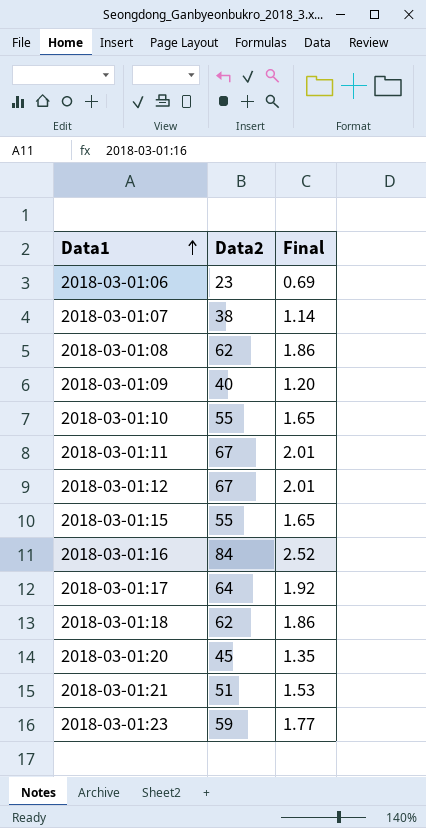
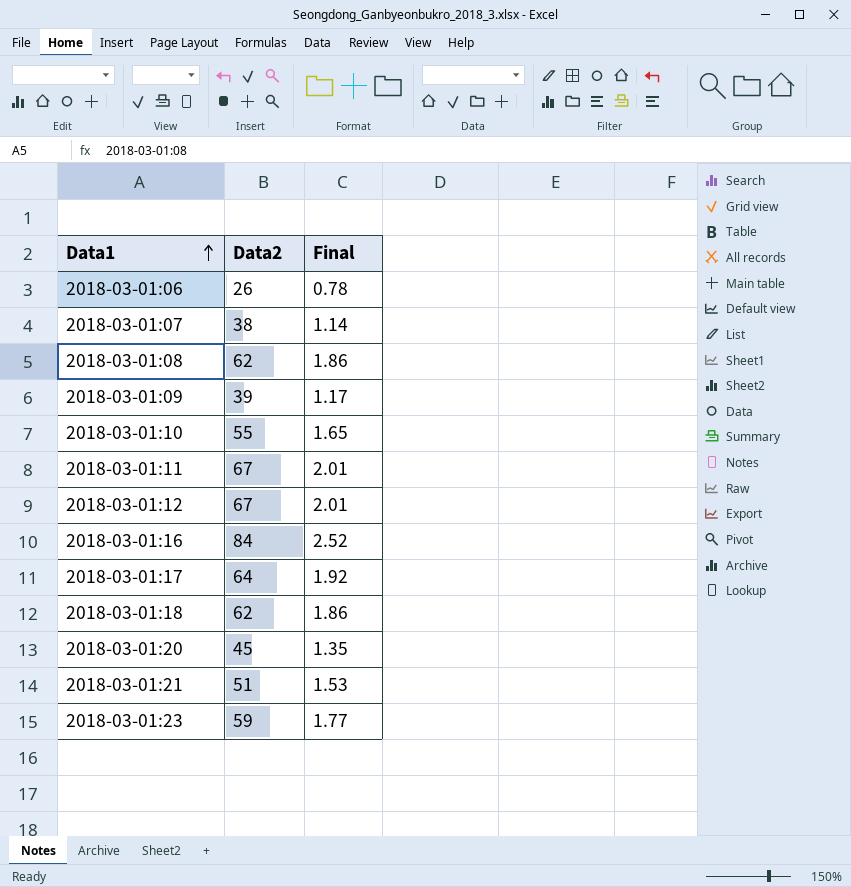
row 2018-03-01:15: 55 | 1.65 -> none
2018-03-01:06 | Data2: 23 -> 26
2018-03-01:06 | Final: 0.69 -> 0.78
2018-03-01:09 | Data2: 40 -> 39
2018-03-01:09 | Final: 1.20 -> 1.17

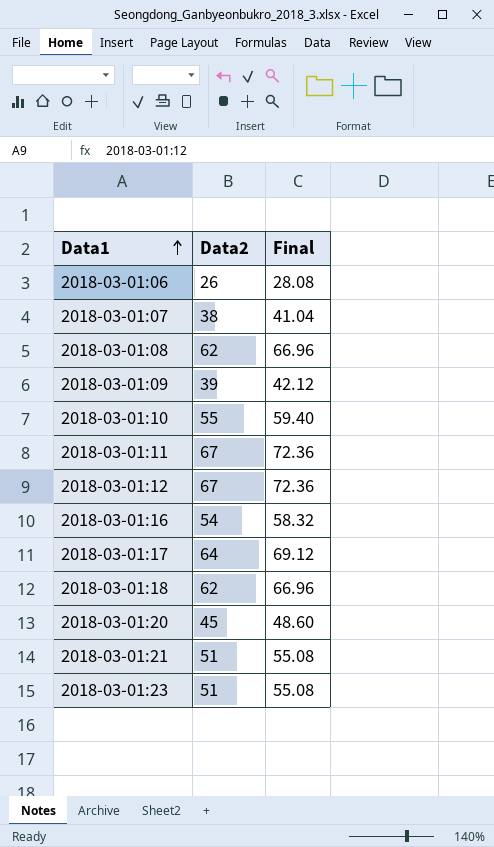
column Final | formula: [Data2] * 0.03 -> [Data2] * 1.08
2018-03-01:16 | Data2: 84 -> 54
2018-03-01:23 | Data2: 59 -> 51

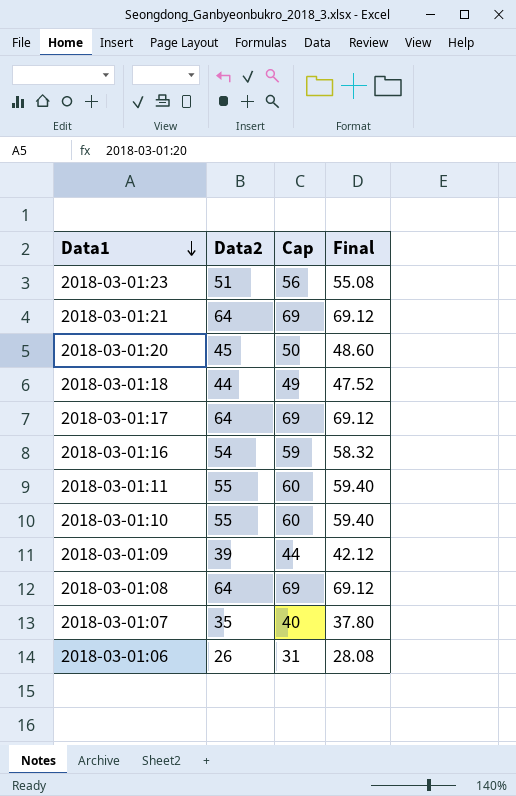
row order: Data1 ascending -> Data1 descending
column Cap | formula: none -> [Data2] + 5
row 2018-03-01:12: 67 | 72.36 -> none
2018-03-01:21 | Data2: 51 -> 64
2018-03-01:21 | Final: 55.08 -> 69.12
2018-03-01:18 | Data2: 62 -> 44
2018-03-01:18 | Final: 66.96 -> 47.52
2018-03-01:11 | Data2: 67 -> 55
2018-03-01:11 | Final: 72.36 -> 59.40
2018-03-01:08 | Data2: 62 -> 64
2018-03-01:08 | Final: 66.96 -> 69.12
2018-03-01:07 | Data2: 38 -> 35
2018-03-01:07 | Final: 41.04 -> 37.80

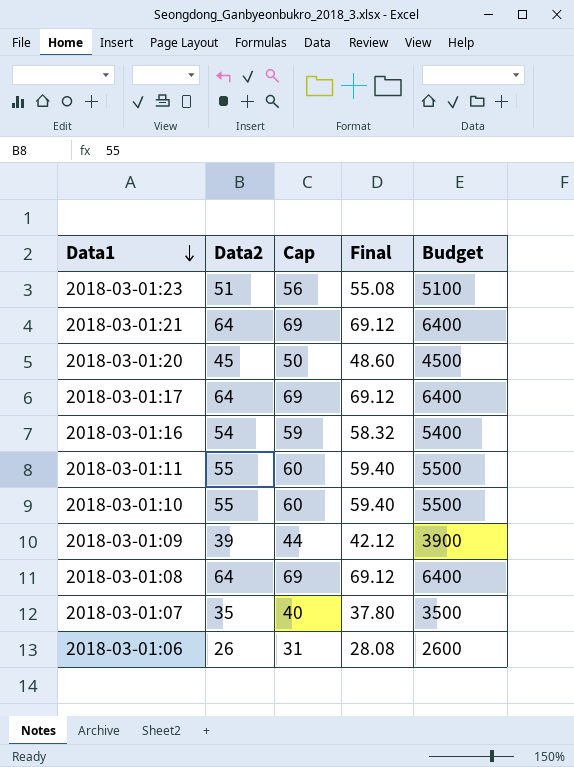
column Budget | formula: none -> [Data2] * 100
row 2018-03-01:18: 44 | 49 | 47.52 -> none

